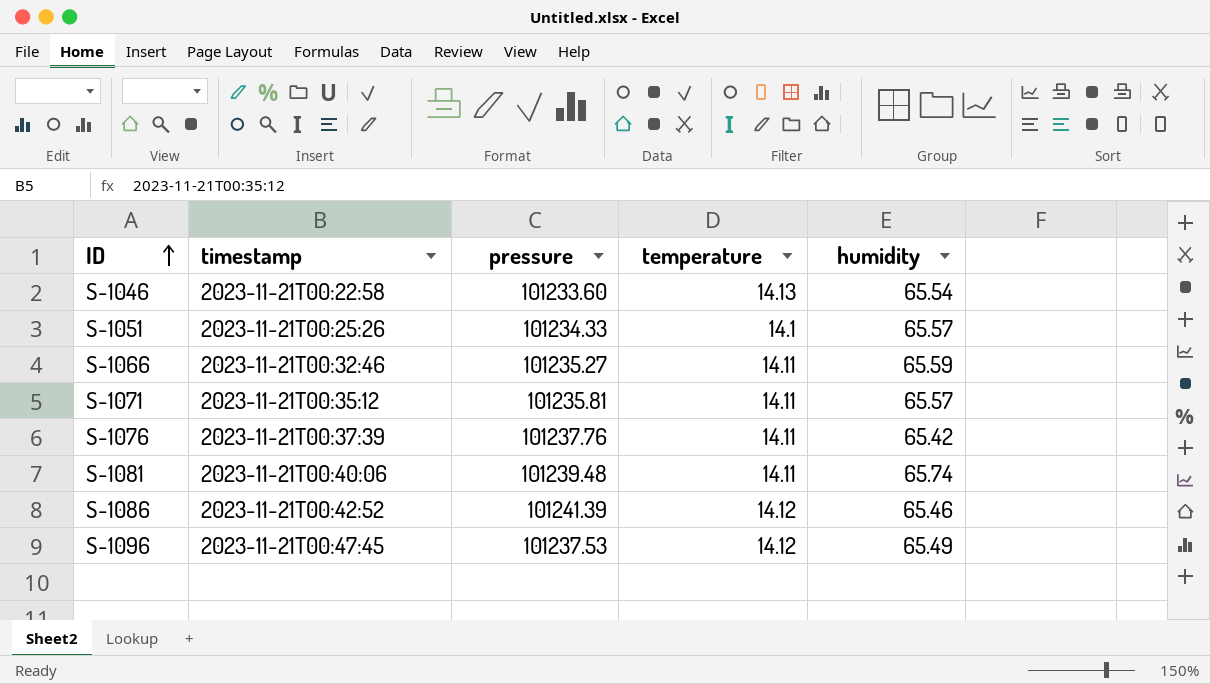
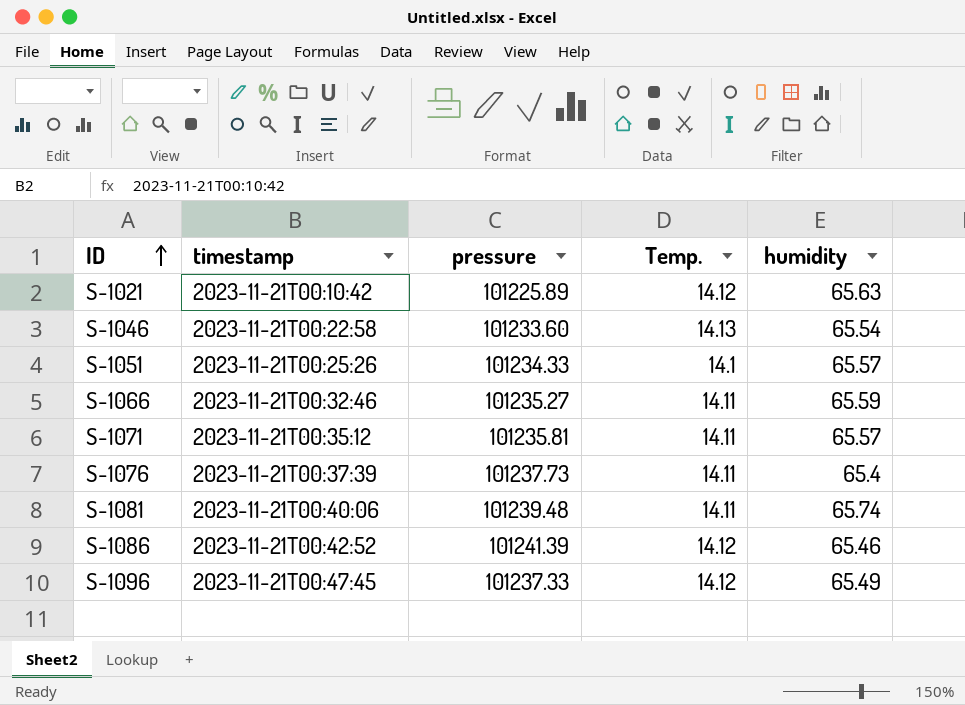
column name: temperature -> Temp.
row S-1021: none -> 2023-11-21T00:10:42 | 101225.89 | 14.12 | 65.63
S-1076 | pressure: 101237.76 -> 101237.73
S-1076 | humidity: 65.42 -> 65.4
S-1096 | pressure: 101237.53 -> 101237.33

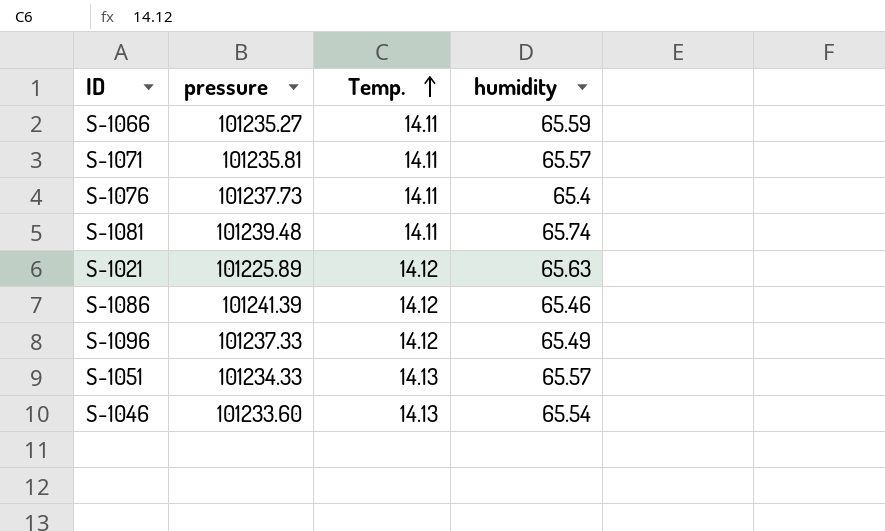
row order: ID ascending -> Temp. ascending
column timestamp | position: 2 -> none
S-1051 | Temp.: 14.1 -> 14.13

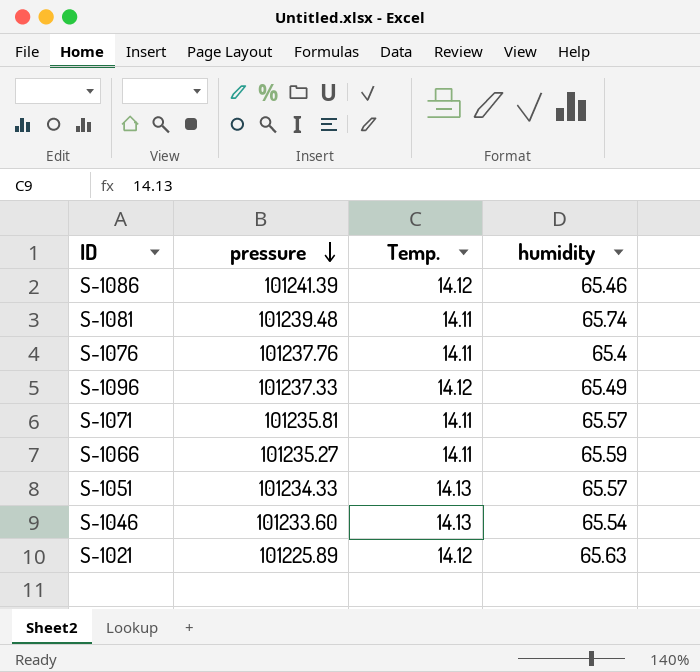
row order: Temp. ascending -> pressure descending
S-1076 | pressure: 101237.73 -> 101237.76

